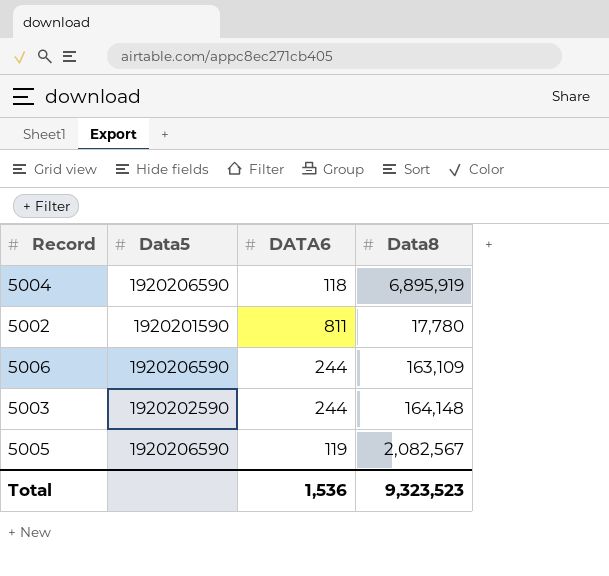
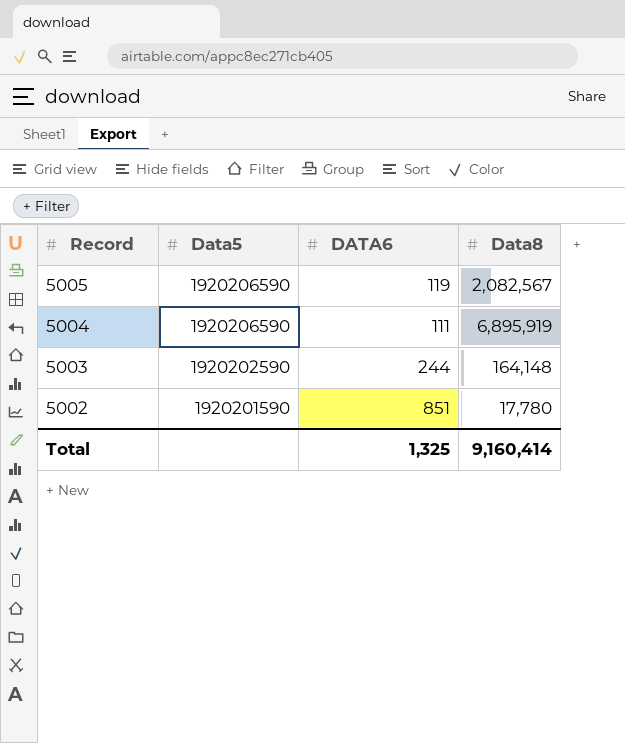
row order: none -> Record descending
row 5006: 1920206590 | 244 | 163,109 -> none
5004 | DATA6: 118 -> 111
5002 | DATA6: 811 -> 851
Total | DATA6: 1,536 -> 1,325
Total | Data8: 9,323,523 -> 9,160,414

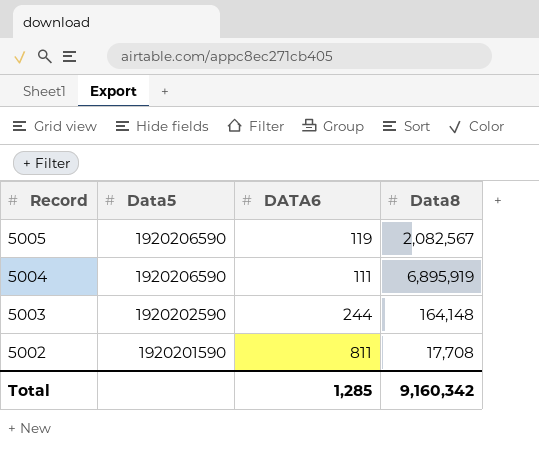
5002 | DATA6: 851 -> 811
5002 | Data8: 17,780 -> 17,708
Total | DATA6: 1,325 -> 1,285
Total | Data8: 9,160,414 -> 9,160,342

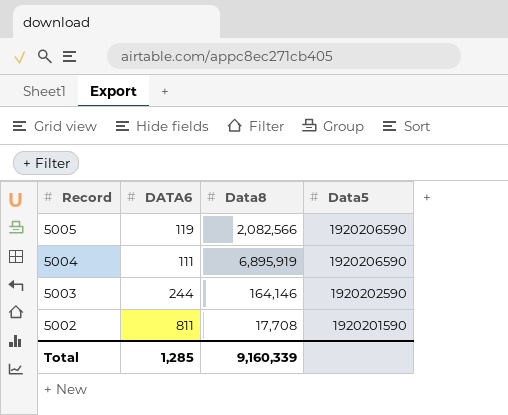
column Data5 | position: 2 -> 4
5005 | Data8: 2,082,567 -> 2,082,566
5003 | Data8: 164,148 -> 164,146
Total | Data8: 9,160,342 -> 9,160,339

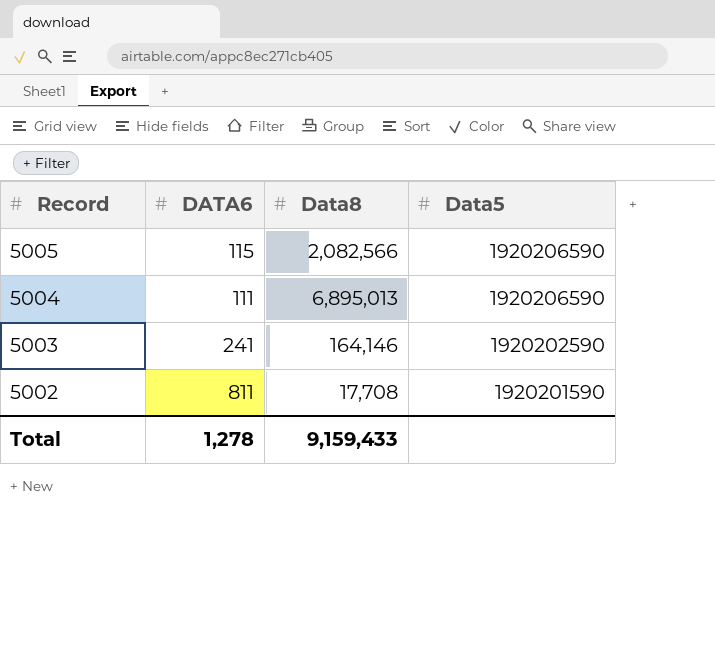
5005 | DATA6: 119 -> 115
5004 | Data8: 6,895,919 -> 6,895,013
5003 | DATA6: 244 -> 241
Total | DATA6: 1,285 -> 1,278
Total | Data8: 9,160,339 -> 9,159,433

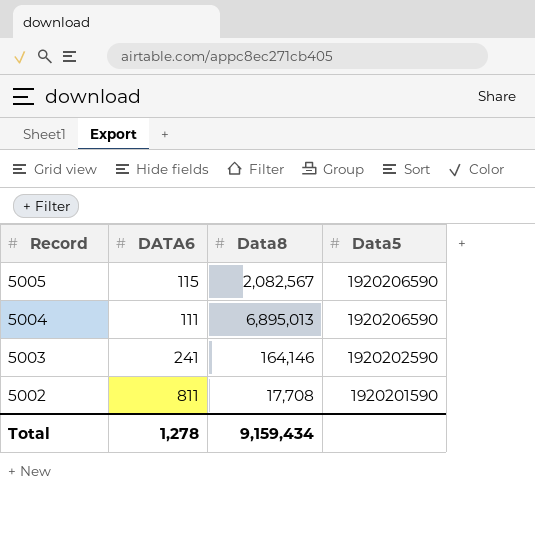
5005 | Data8: 2,082,566 -> 2,082,567
Total | Data8: 9,159,433 -> 9,159,434

